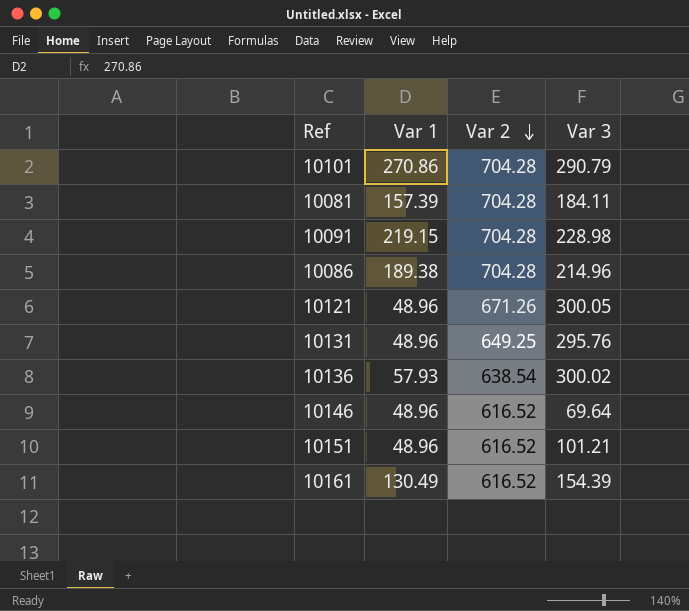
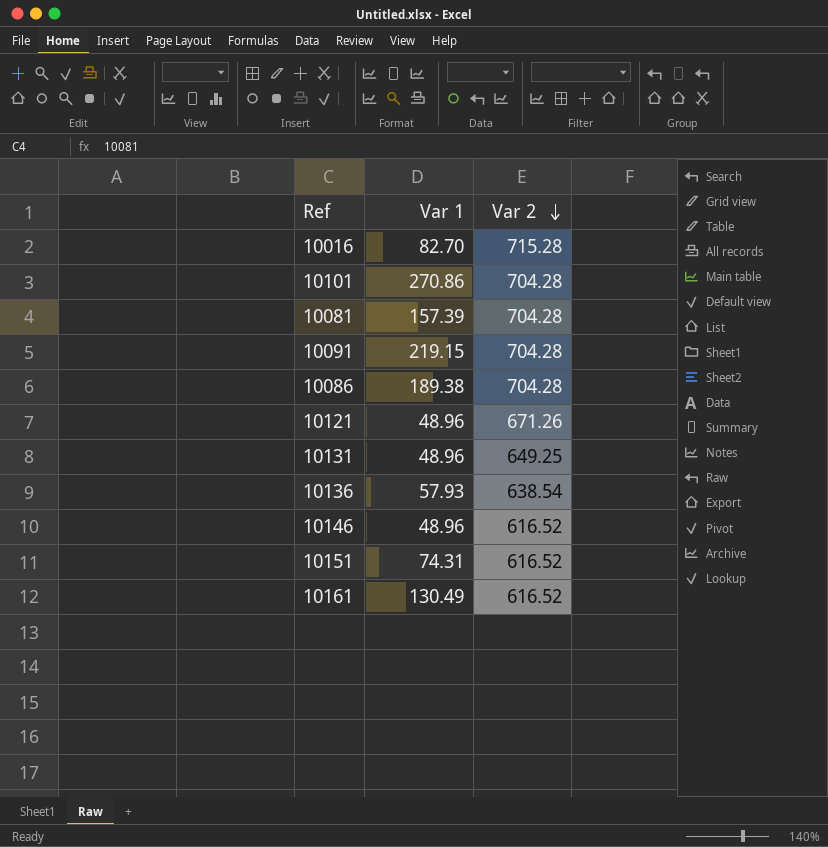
column Var 3 | position: 4 -> none
row 10016: none -> 82.70 | 715.28
10151 | Var 1: 48.96 -> 74.31

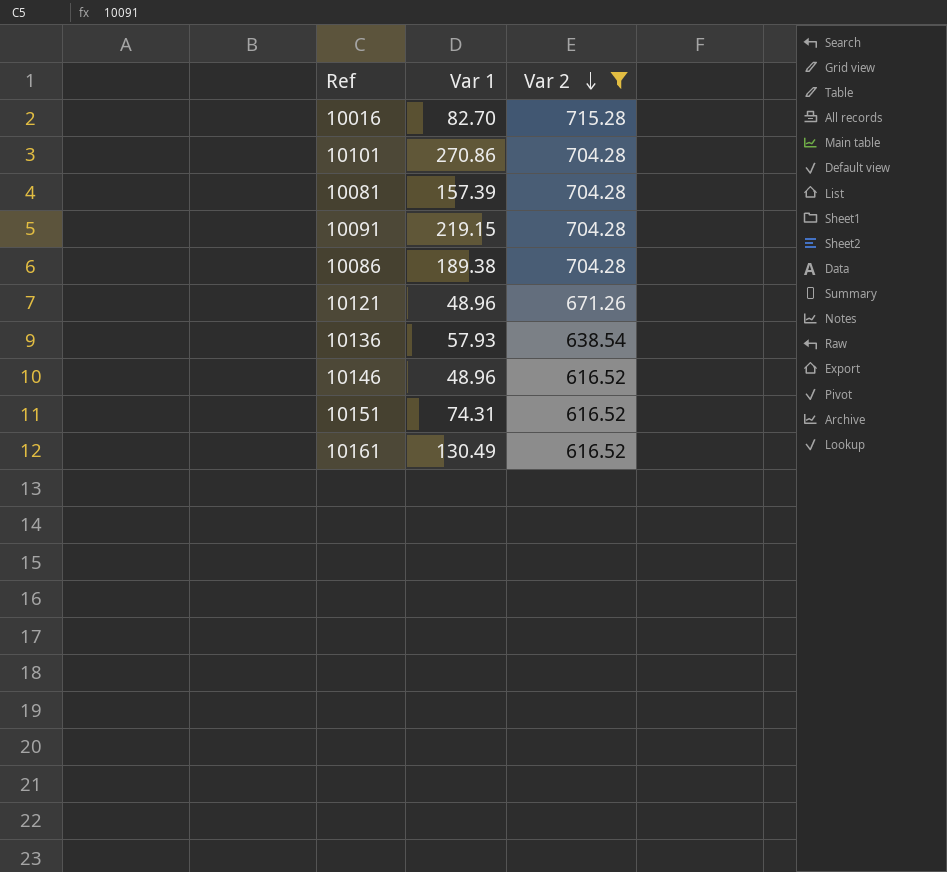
filter: none -> Var 2 != 649.25

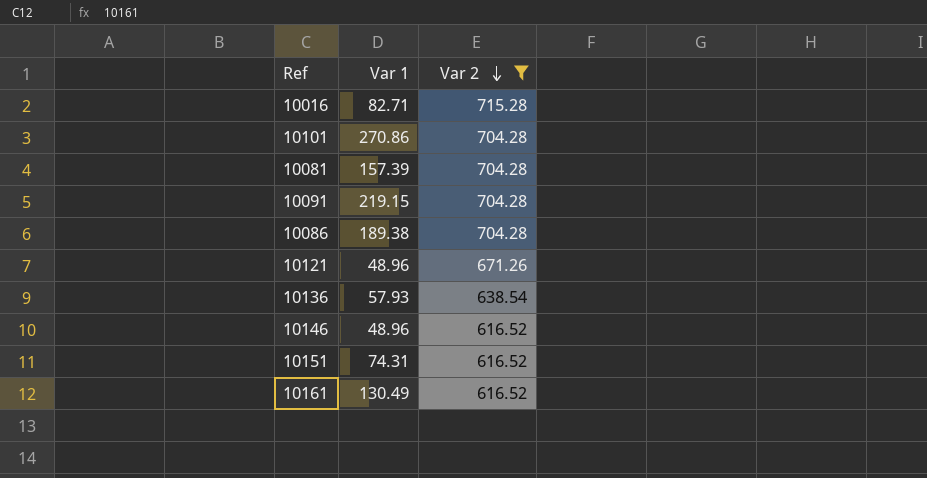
10016 | Var 1: 82.70 -> 82.71

